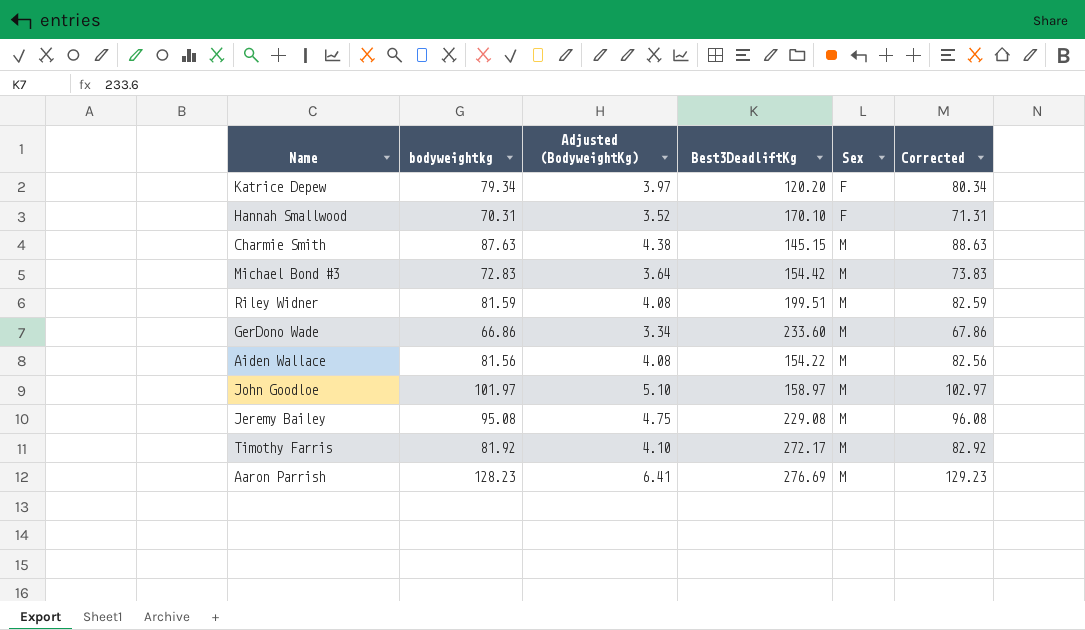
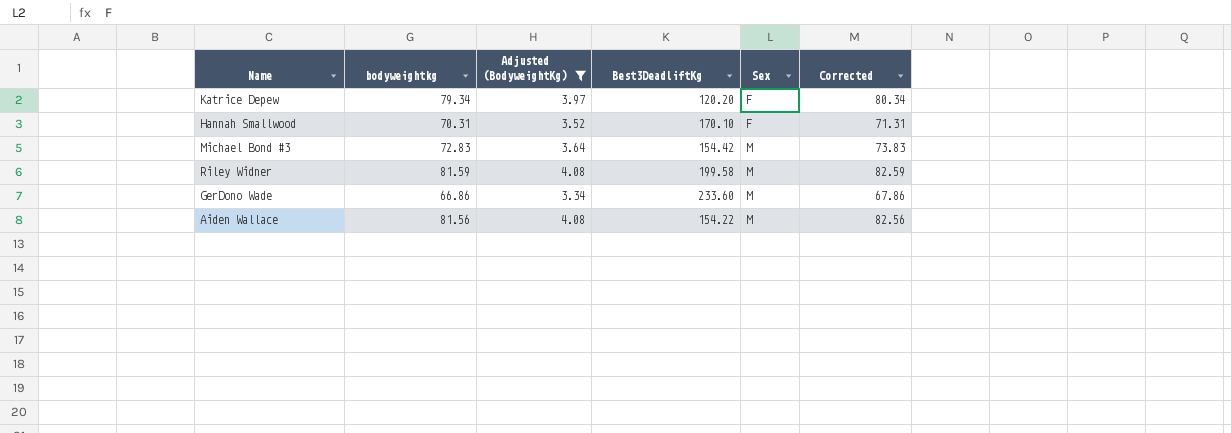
filter: none -> Adjusted (BodyweightKg) <= 4.08
Riley Widner | Best3DeadliftKg: 199.51 -> 199.58

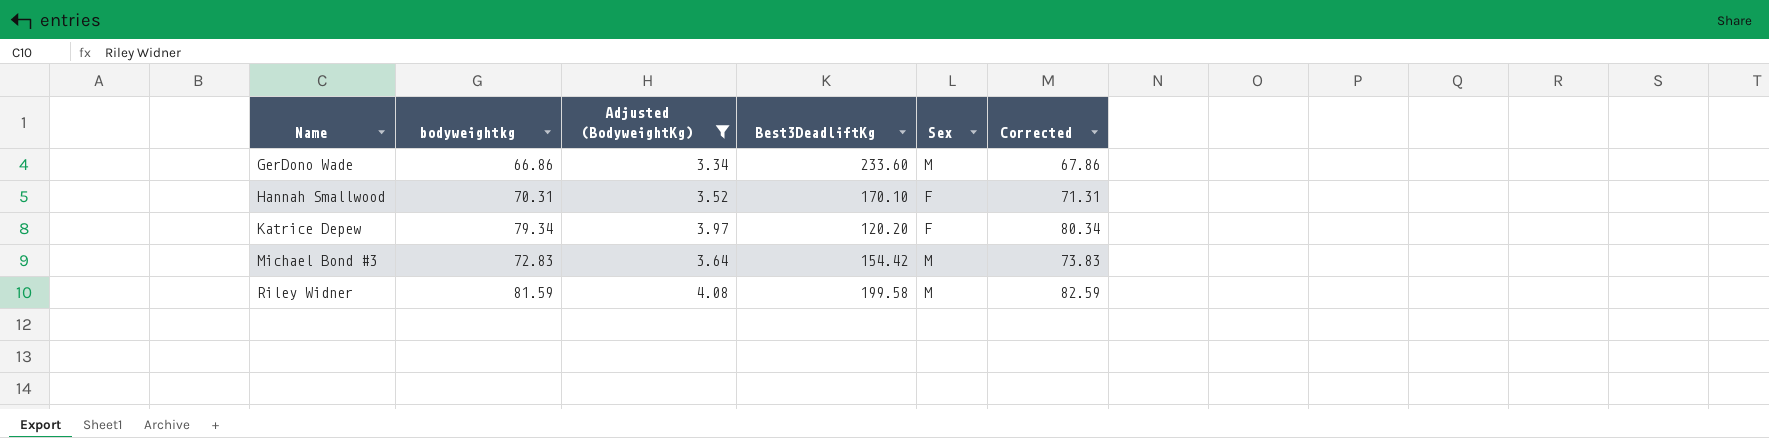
row order: Sex ascending -> Name ascending
row Aiden Wallace: 81.56 | 4.08 | 154.22 | M | 82.56 -> none

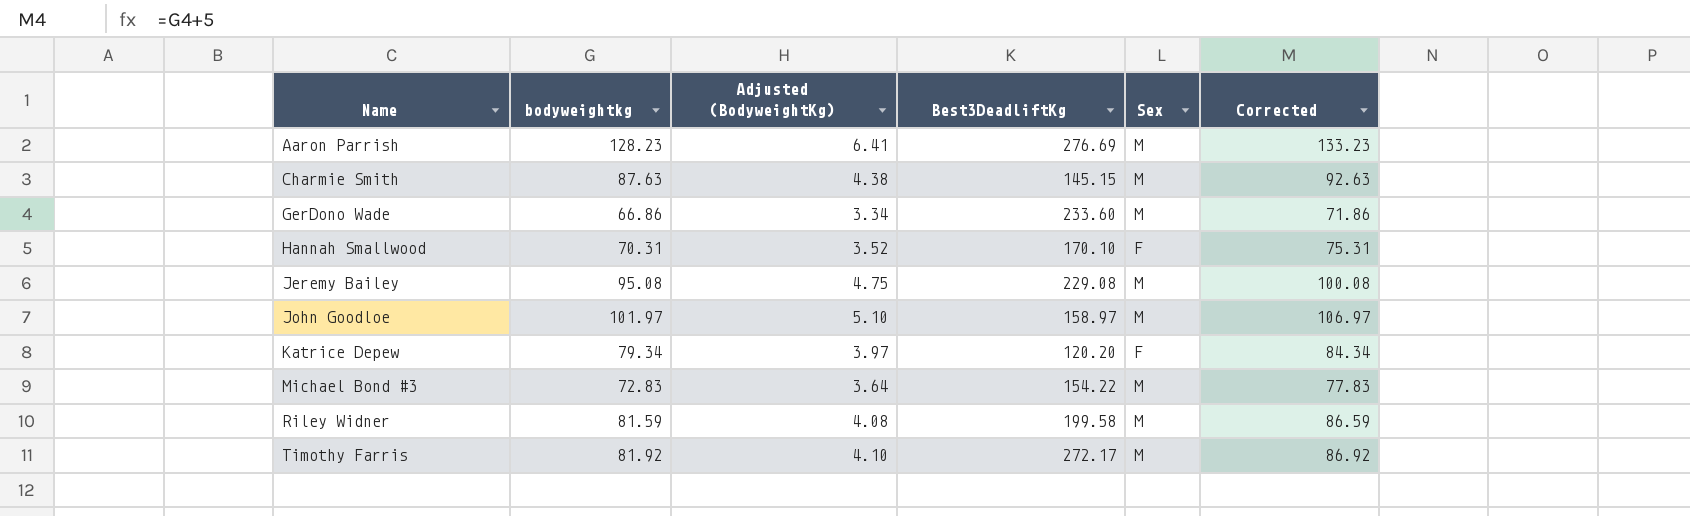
filter: Adjusted (BodyweightKg) <= 4.08 -> none
column Corrected | formula: [bodyweightkg] + 1 -> [bodyweightkg] + 5
Michael Bond #3 | Best3DeadliftKg: 154.42 -> 154.22

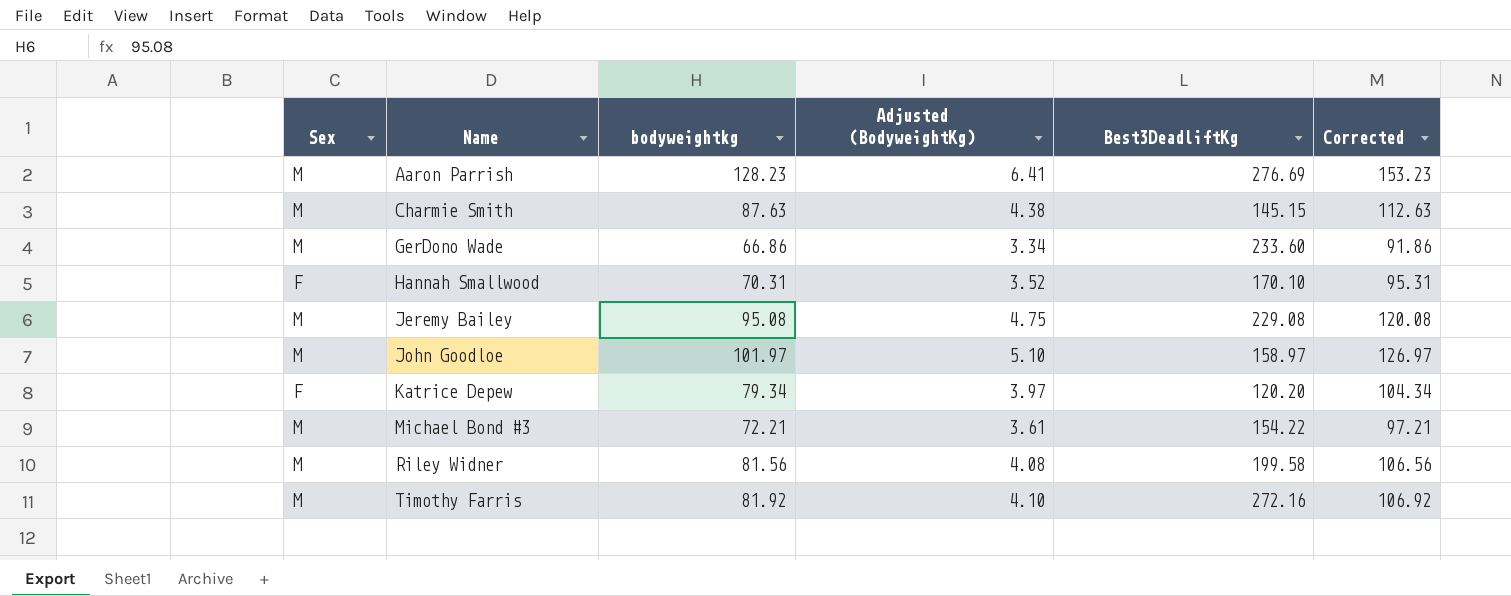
column Sex | position: 5 -> 1
column Corrected | formula: [bodyweightkg] + 5 -> [bodyweightkg] + 25
Michael Bond #3 | bodyweightkg: 72.83 -> 72.21
Michael Bond #3 | Adjusted (BodyweightKg): 3.64 -> 3.61
Riley Widner | bodyweightkg: 81.59 -> 81.56
Timothy Farris | Best3DeadliftKg: 272.17 -> 272.16

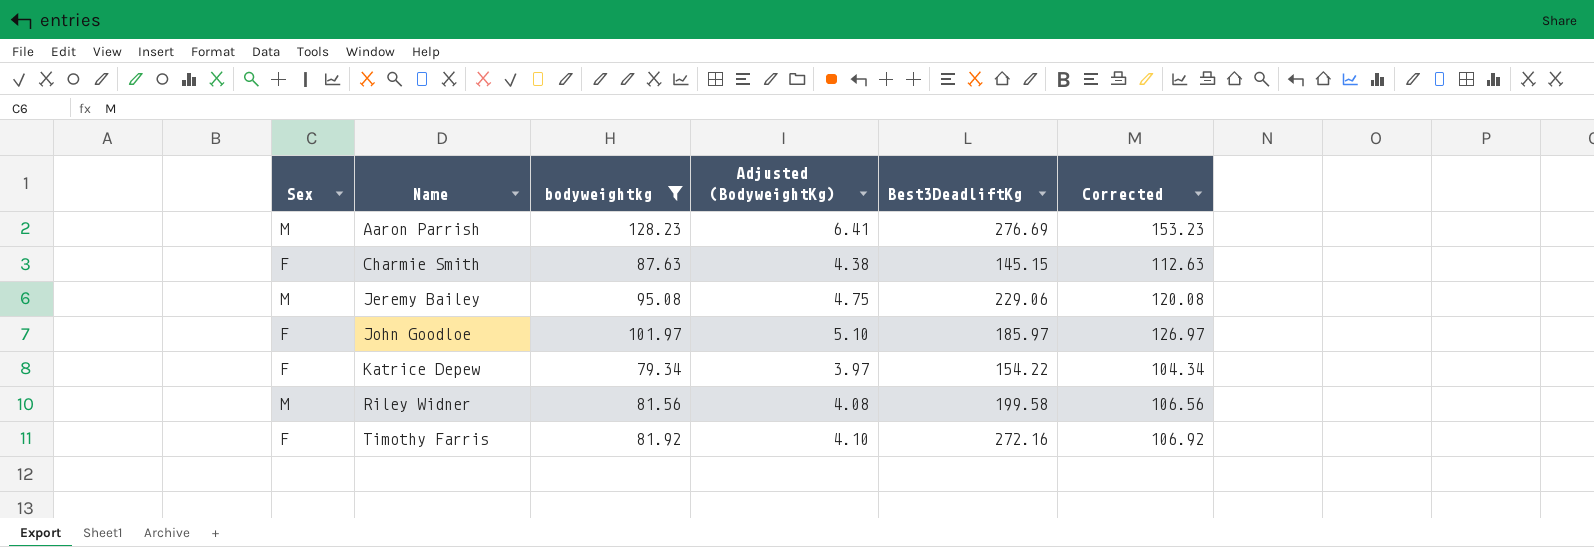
filter: none -> bodyweightkg >= 79.34
Charmie Smith | Sex: M -> F
Jeremy Bailey | Best3DeadliftKg: 229.08 -> 229.06
John Goodloe | Sex: M -> F
John Goodloe | Best3DeadliftKg: 158.97 -> 185.97
Katrice Depew | Best3DeadliftKg: 120.20 -> 154.22
Timothy Farris | Sex: M -> F

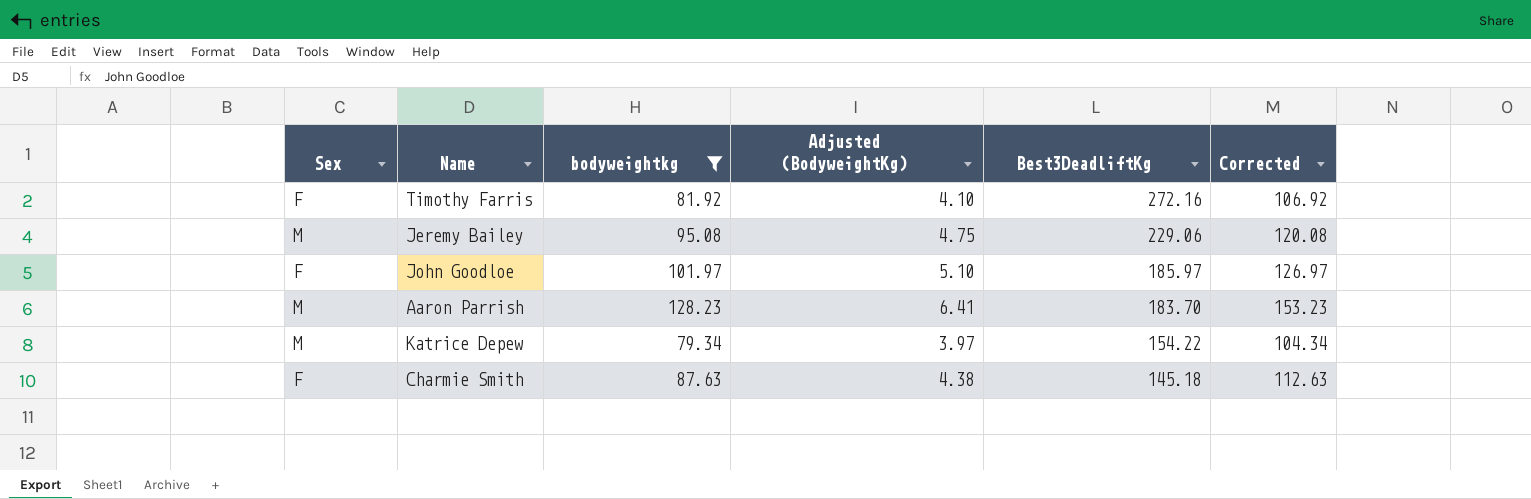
row order: Name ascending -> Best3DeadliftKg descending
row Riley Widner: M | 81.56 | 4.08 | 199.58 | 106.56 -> none
Aaron Parrish | Best3DeadliftKg: 276.69 -> 183.70
Katrice Depew | Sex: F -> M
Charmie Smith | Best3DeadliftKg: 145.15 -> 145.18

